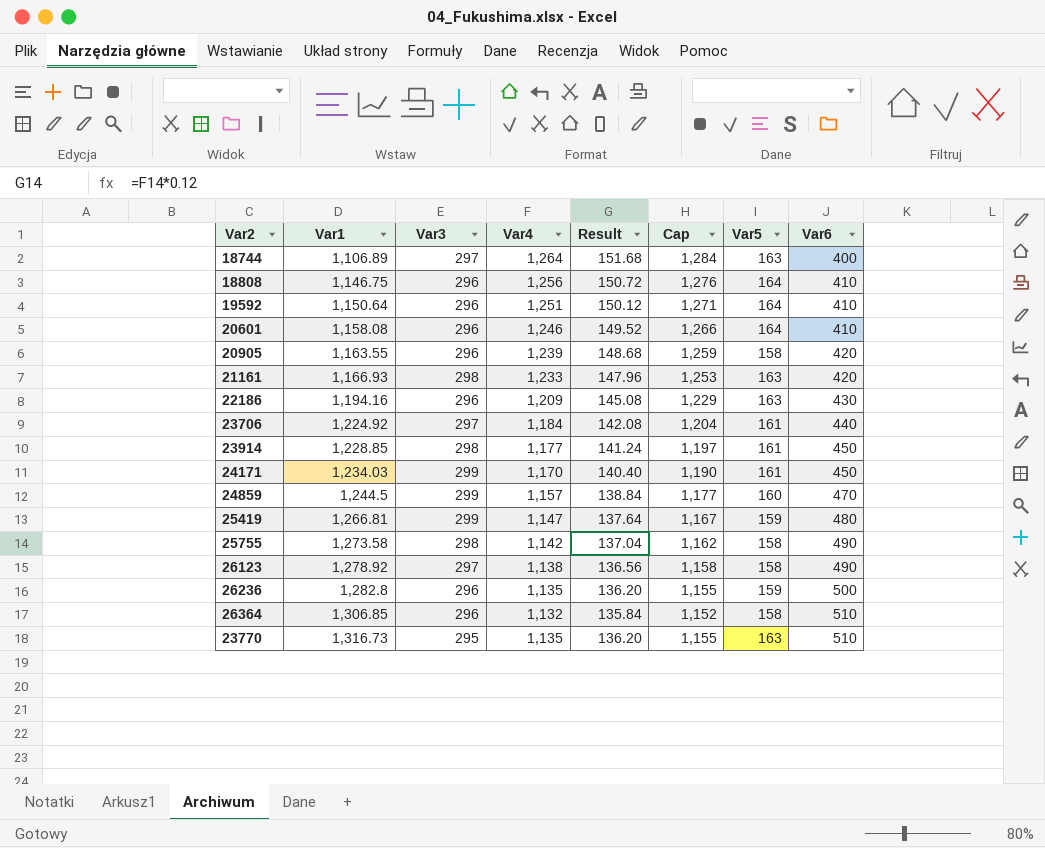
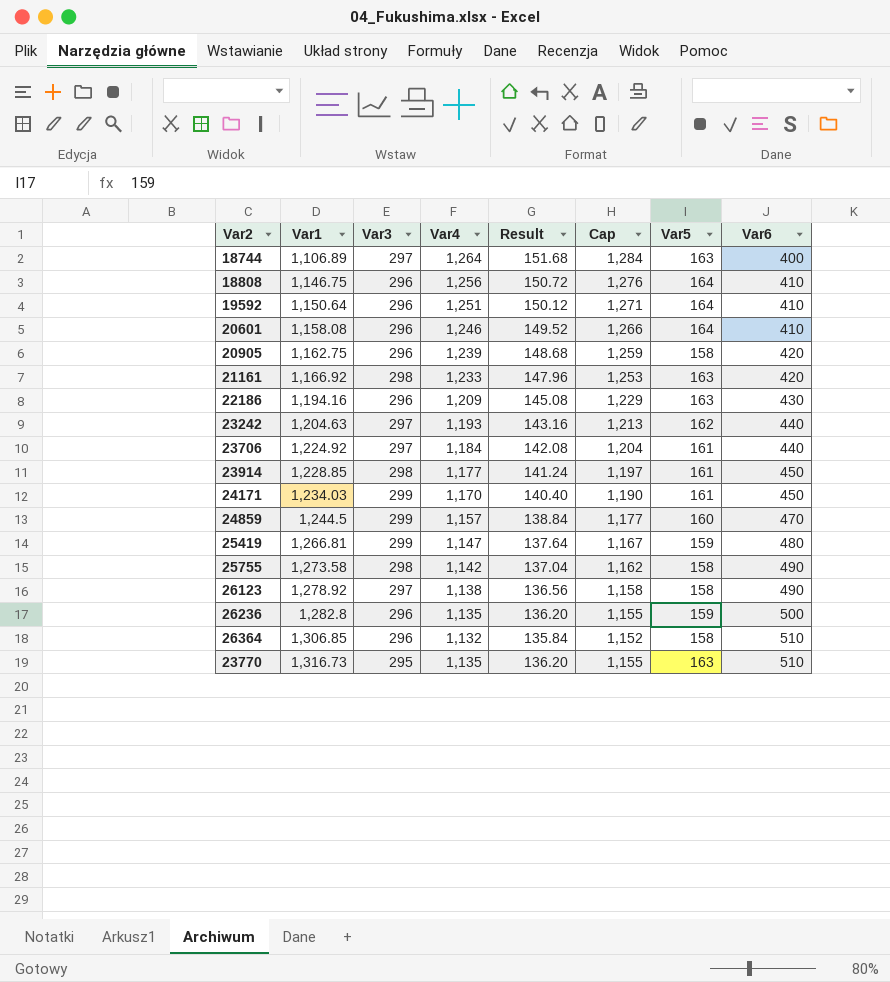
20905 | Var1: 1,163.55 -> 1,162.75
21161 | Var1: 1,166.93 -> 1,166.92
row 23242: none -> 1,204.63 | 297 | 1,193 | 143.16 | 1,213 | 162 | 440

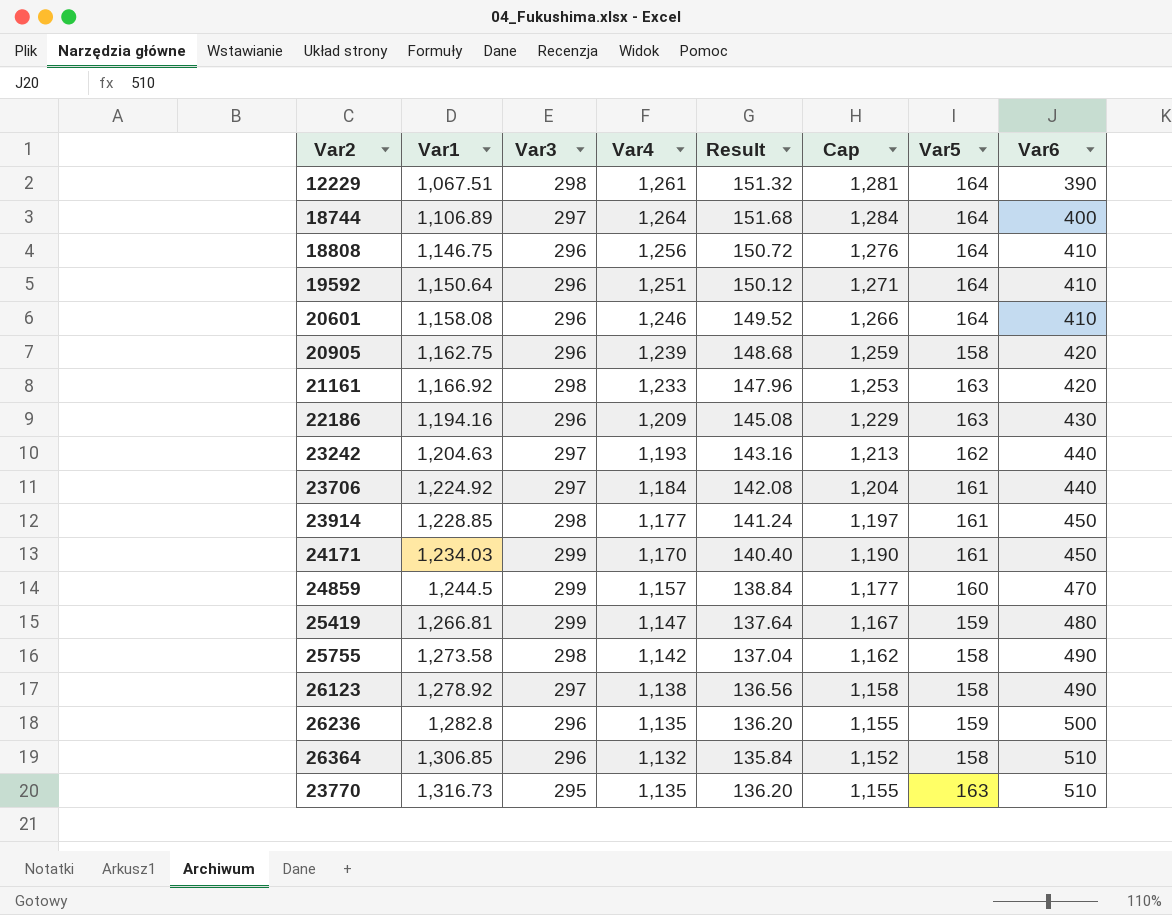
row 12229: none -> 1,067.51 | 298 | 1,261 | 151.32 | 1,281 | 164 | 390
18744 | Var5: 163 -> 164

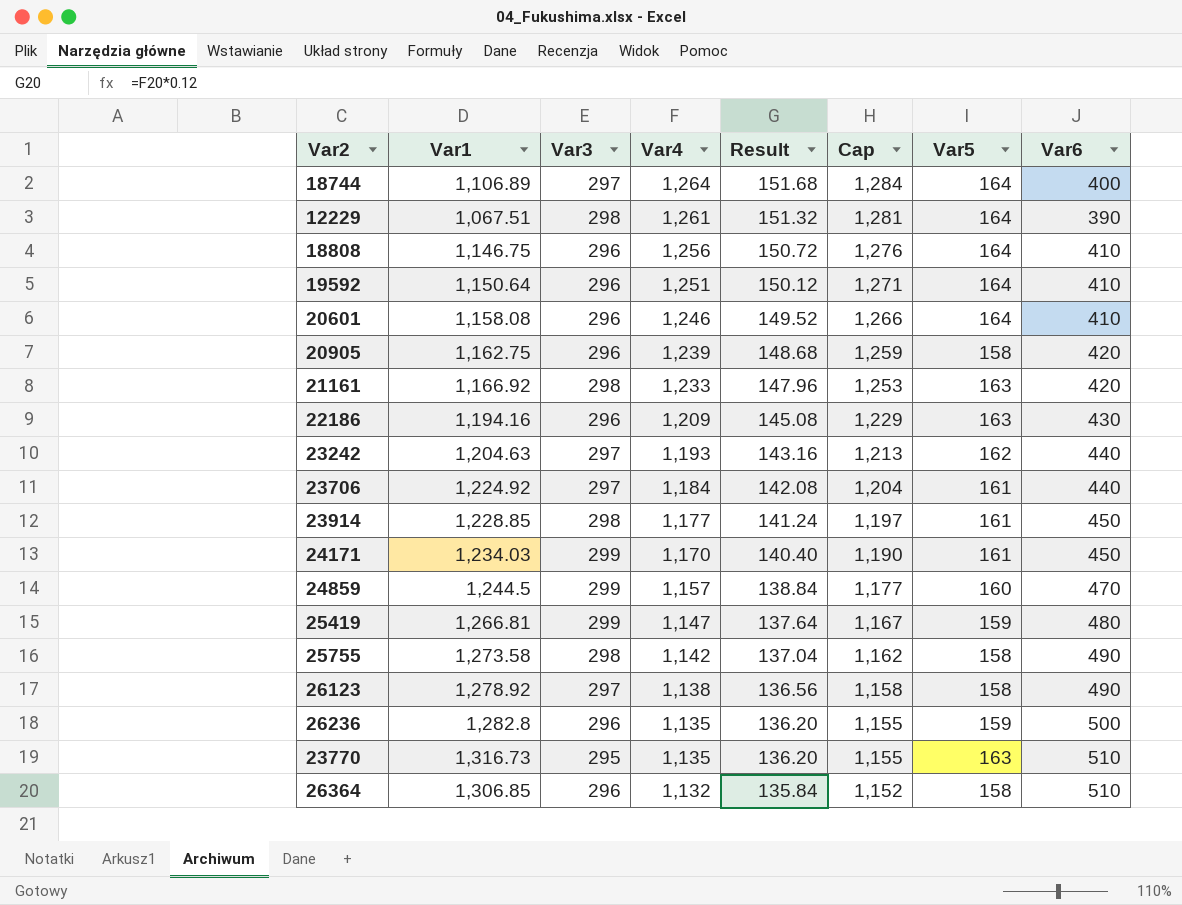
row order: Var1 ascending -> Var4 descending

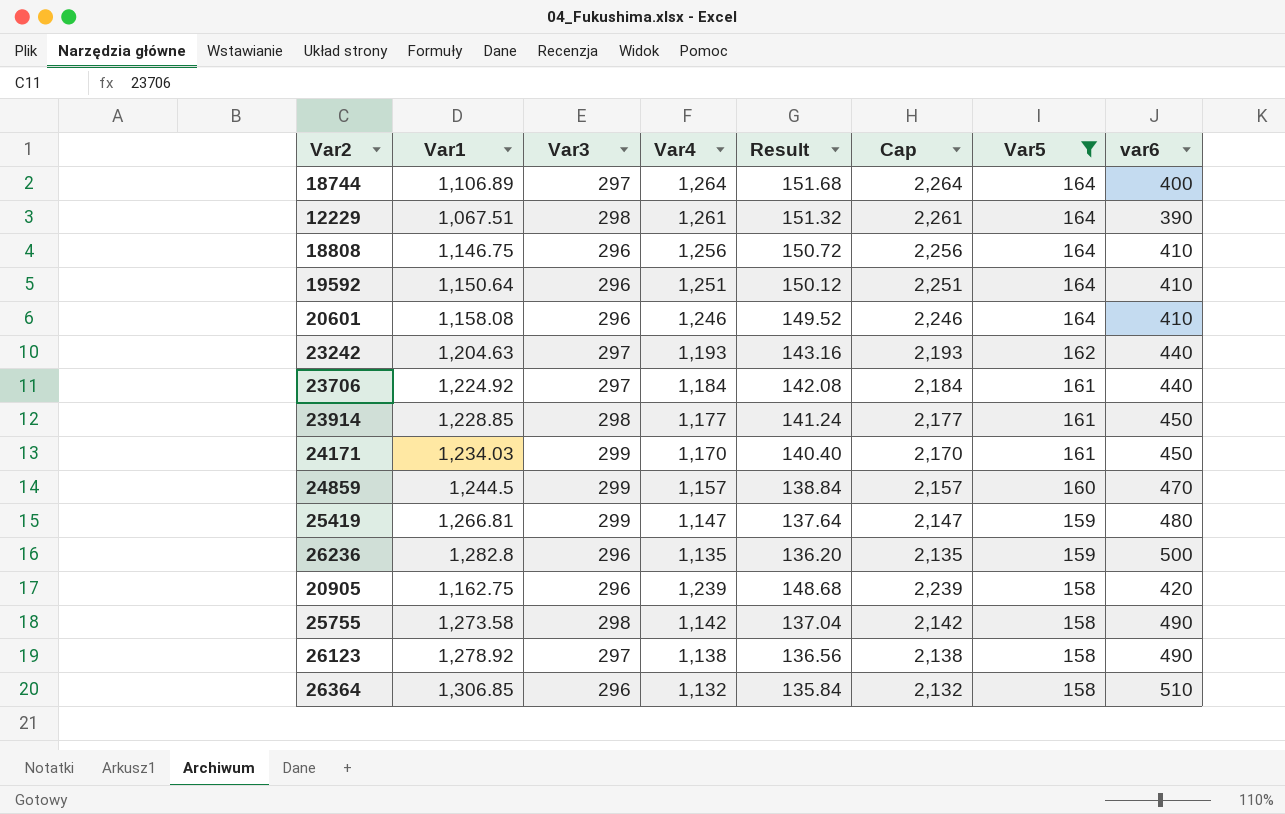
filter: none -> Var5 != 163
row order: Var4 descending -> Var5 descending
column Cap | formula: [Var4] + 20 -> [Var4] + 1000
column name: Var6 -> var6

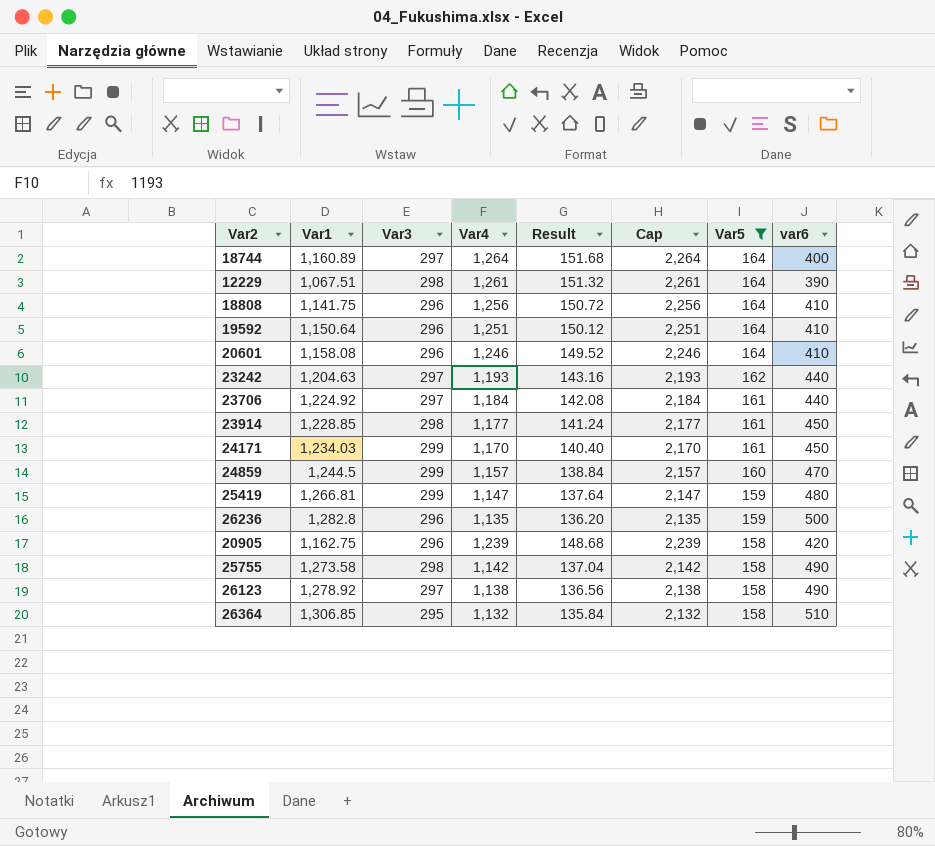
18744 | Var1: 1,106.89 -> 1,160.89
18808 | Var1: 1,146.75 -> 1,141.75
26364 | Var3: 296 -> 295

